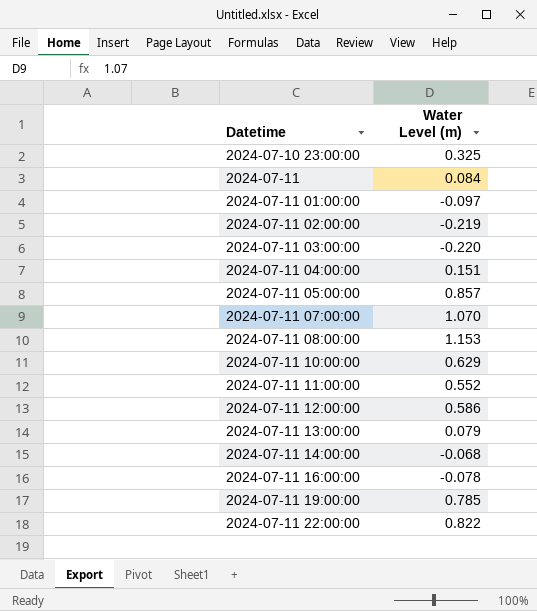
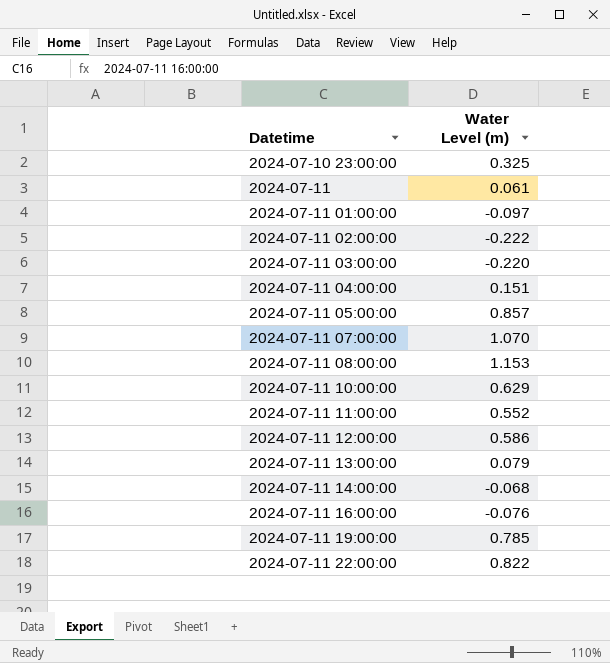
2024-07-11 | Water Level (m): 0.084 -> 0.061
2024-07-11 02:00:00 | Water Level (m): -0.219 -> -0.222
2024-07-11 16:00:00 | Water Level (m): -0.078 -> -0.076

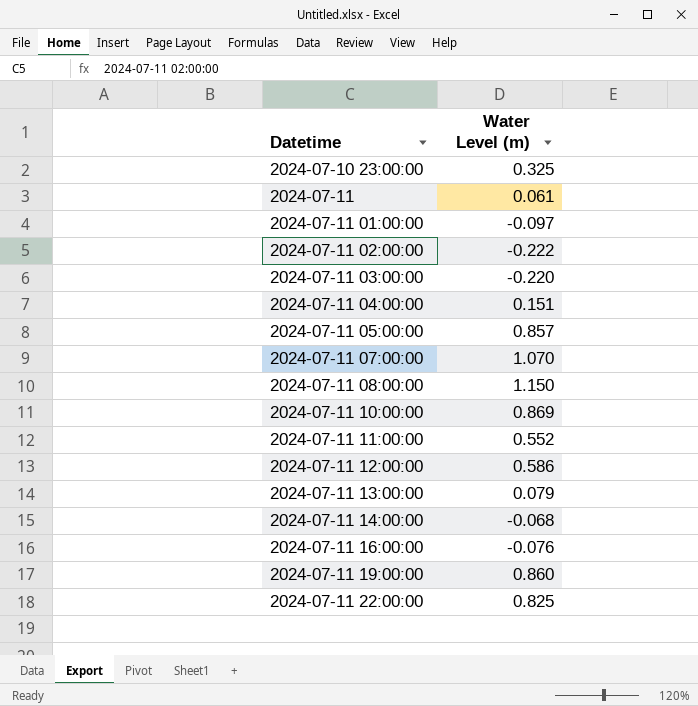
2024-07-11 08:00:00 | Water Level (m): 1.153 -> 1.150
2024-07-11 10:00:00 | Water Level (m): 0.629 -> 0.869
2024-07-11 19:00:00 | Water Level (m): 0.785 -> 0.860
2024-07-11 22:00:00 | Water Level (m): 0.822 -> 0.825

